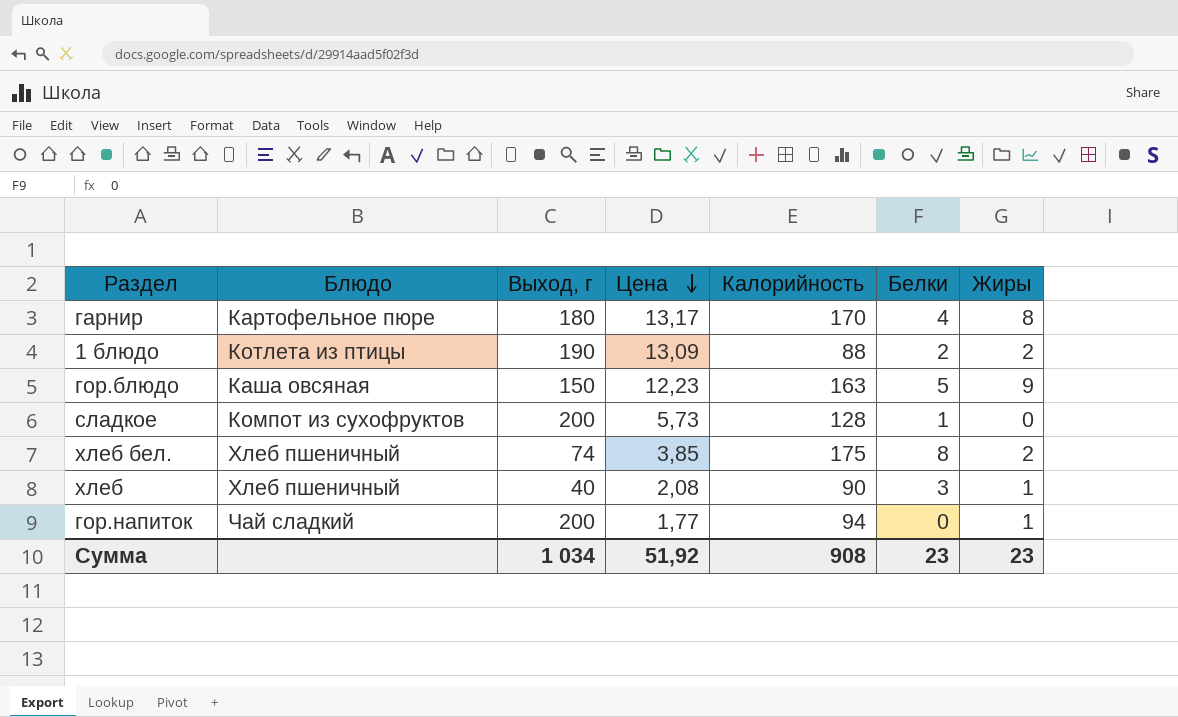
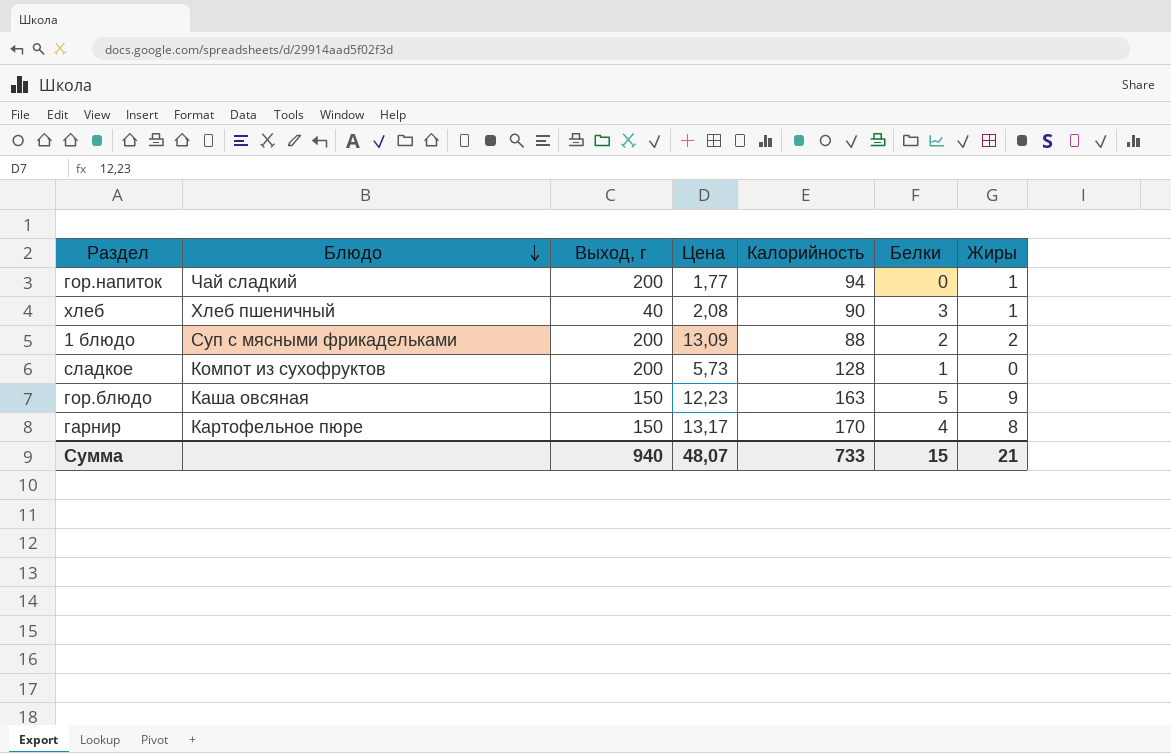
row order: Цена descending -> Блюдо descending
row хлеб бел.: Хлеб пшеничный | 74 | 3,85 | 175 | 8 | 2 -> none
1 блюдо | Блюдо: Котлета из птицы -> Суп с мясными фрикадельками
1 блюдо | Выход, г: 190 -> 200
гарнир | Выход, г: 180 -> 150
Сумма | Выход, г: 1 034 -> 940
Сумма | Цена: 51,92 -> 48,07
Сумма | Калорийность: 908 -> 733
Сумма | Белки: 23 -> 15
Сумма | Жиры: 23 -> 21

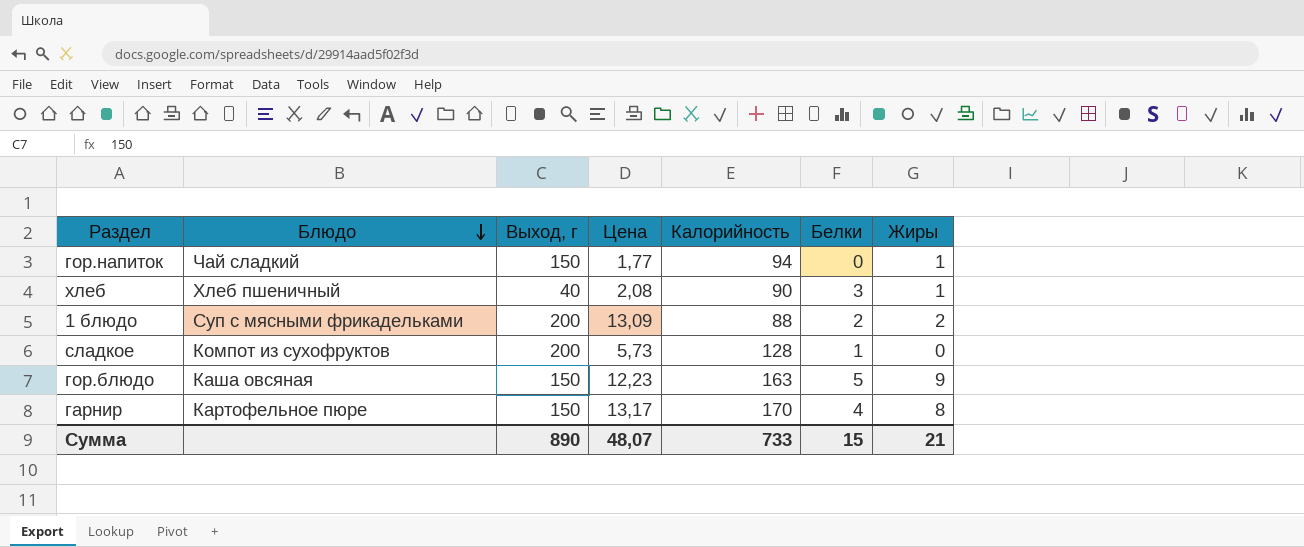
гор.напиток | Выход, г: 200 -> 150
Сумма | Выход, г: 940 -> 890

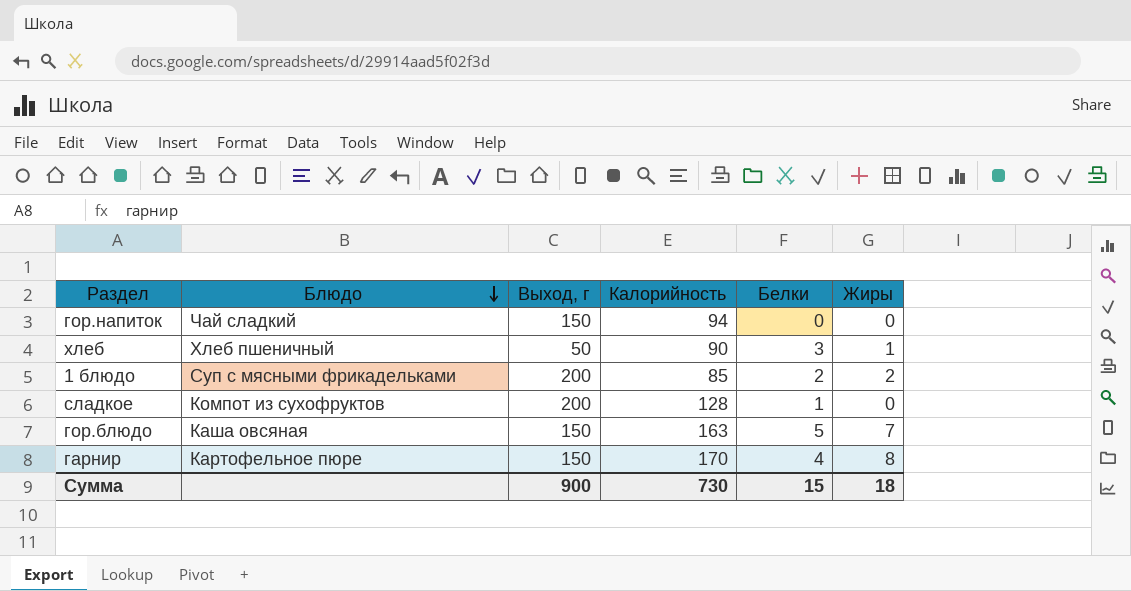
column Цена | position: 4 -> none
гор.напиток | Жиры: 1 -> 0
хлеб | Выход, г: 40 -> 50
1 блюдо | Калорийность: 88 -> 85
гор.блюдо | Жиры: 9 -> 7
Сумма | Выход, г: 890 -> 900
Сумма | Калорийность: 733 -> 730
Сумма | Жиры: 21 -> 18

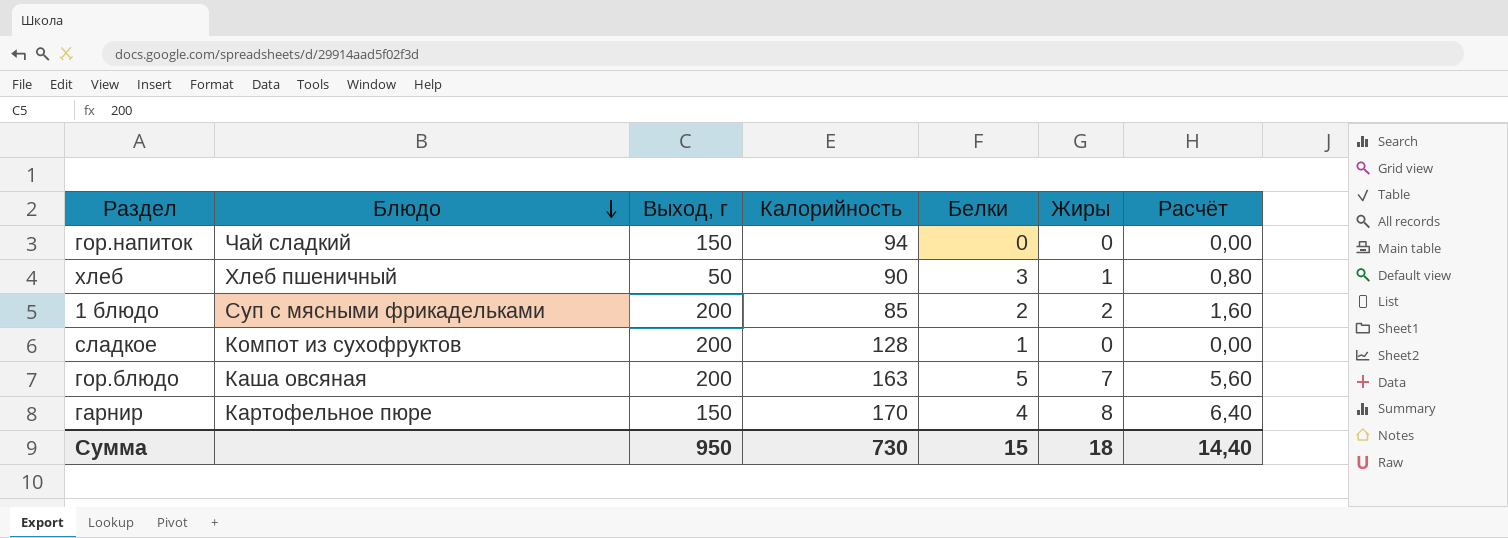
column Расчёт | formula: none -> [Жиры] * 0,8
гор.блюдо | Выход, г: 150 -> 200
Сумма | Выход, г: 900 -> 950

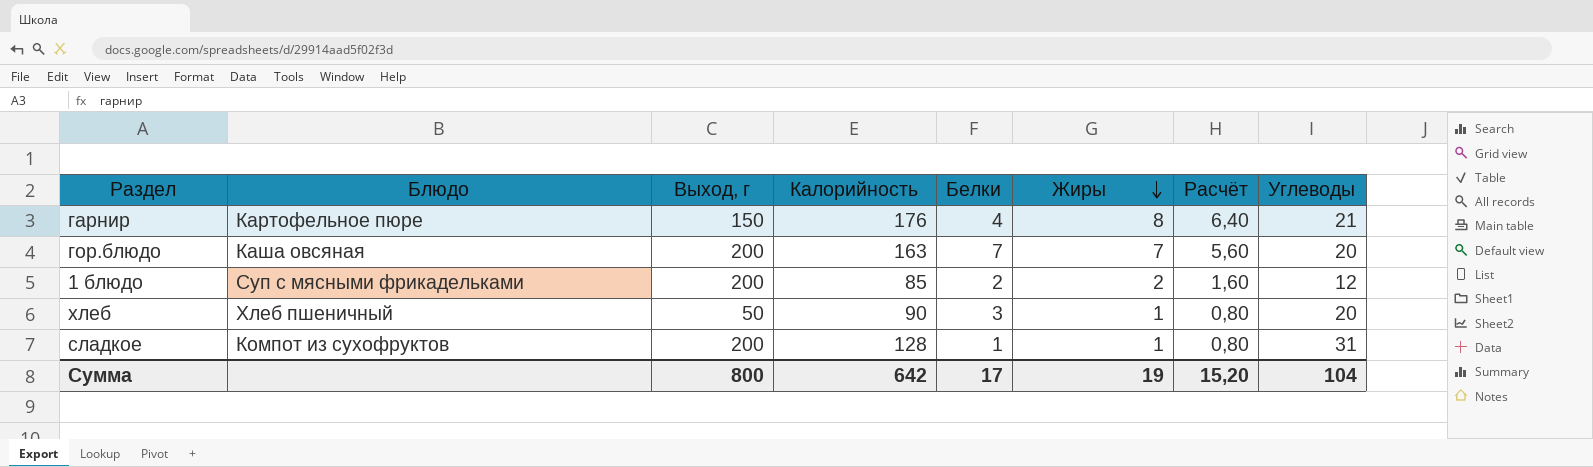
row order: Блюдо descending -> Жиры descending
column Углеводы | position: none -> 8
row гор.напиток: Чай сладкий | 150 | 94 | 0 | 0 | 0,00 -> none
гарнир | Калорийность: 170 -> 176
гор.блюдо | Белки: 5 -> 7
сладкое | Жиры: 0 -> 1
сладкое | Расчёт: 0,00 -> 0,80
Сумма | Выход, г: 950 -> 800
Сумма | Калорийность: 730 -> 642
Сумма | Белки: 15 -> 17
Сумма | Жиры: 18 -> 19
Сумма | Расчёт: 14,40 -> 15,20

